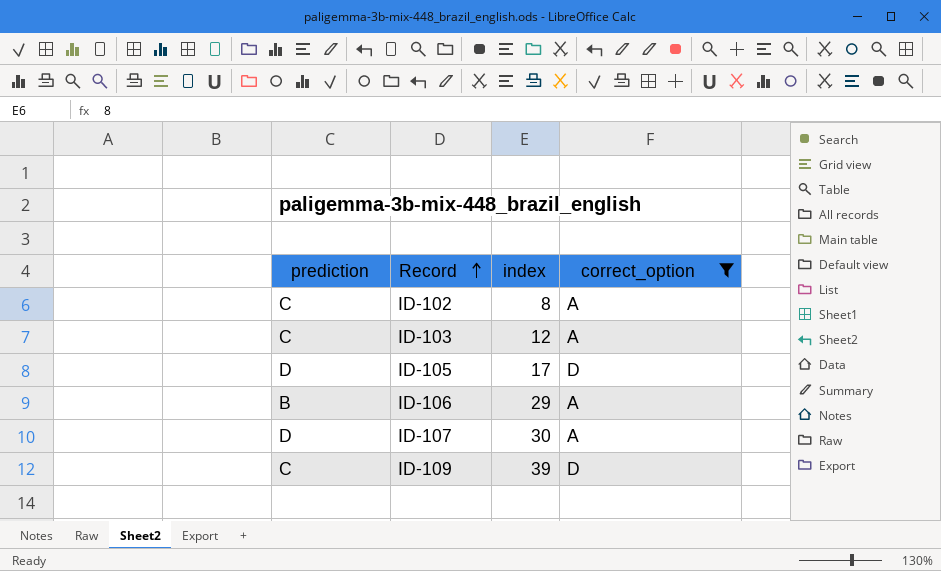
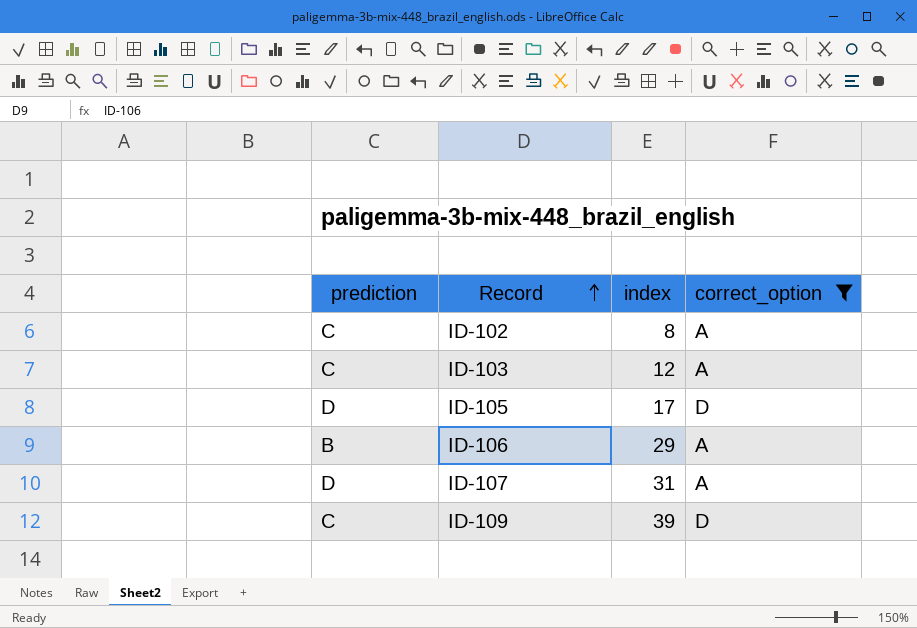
ID-107 | index: 30 -> 31

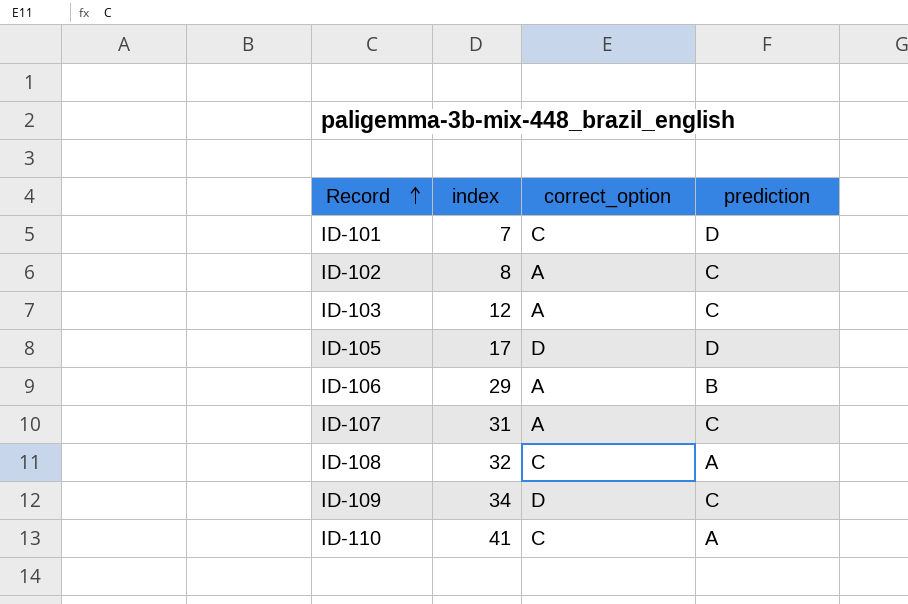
filter: correct_option != C -> none
column prediction | position: 1 -> 4
ID-107 | prediction: D -> C
ID-109 | index: 39 -> 34

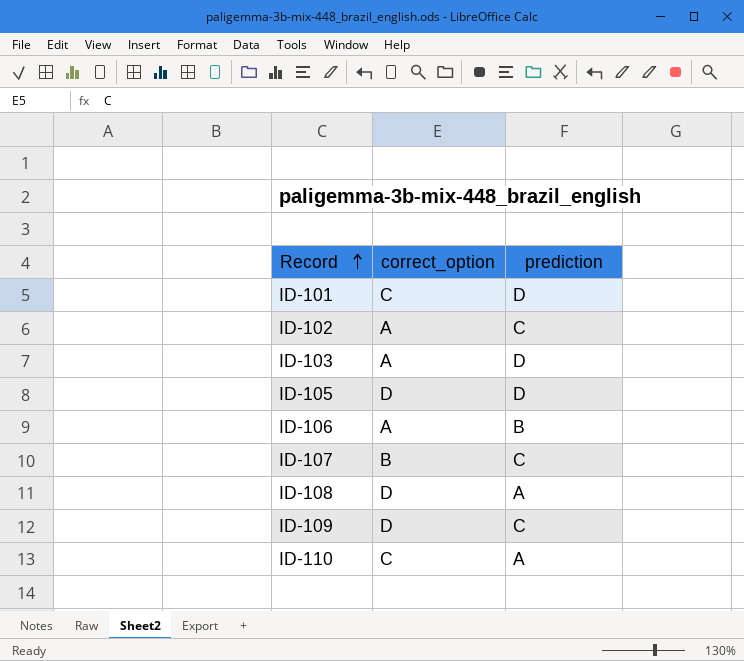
column index | position: 2 -> none
ID-103 | prediction: C -> D
ID-107 | correct_option: A -> B
ID-108 | correct_option: C -> D

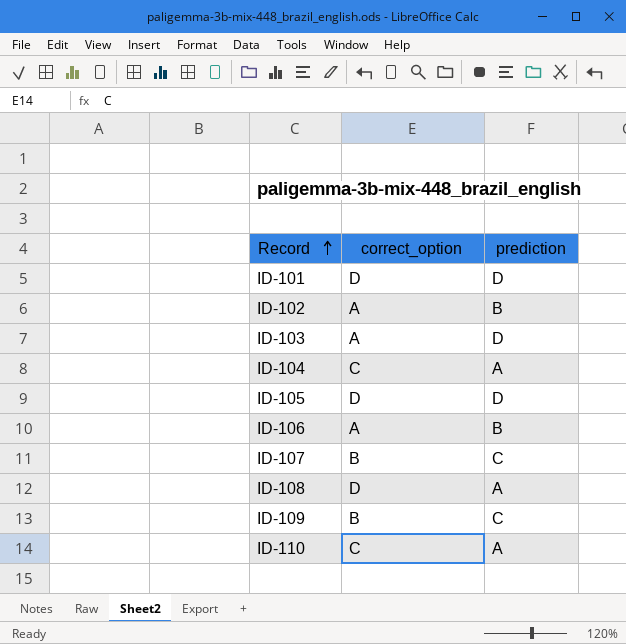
ID-101 | correct_option: C -> D
ID-102 | prediction: C -> B
row ID-104: none -> C | A
ID-109 | correct_option: D -> B

